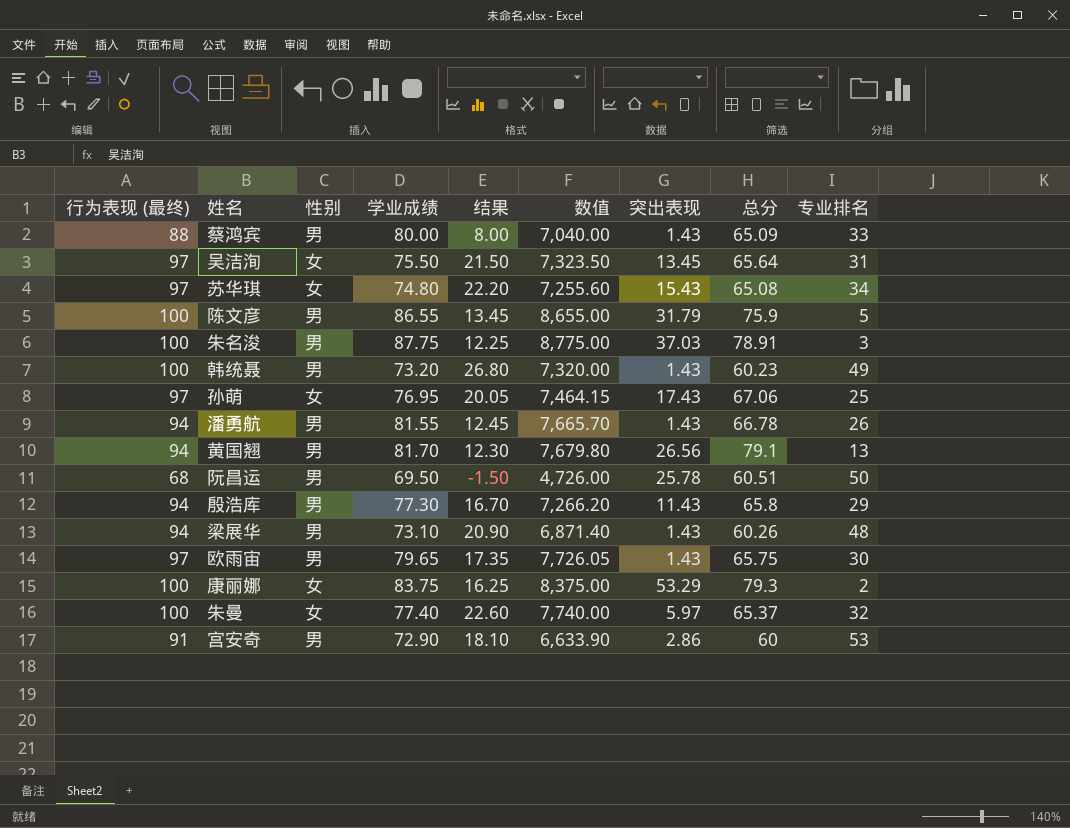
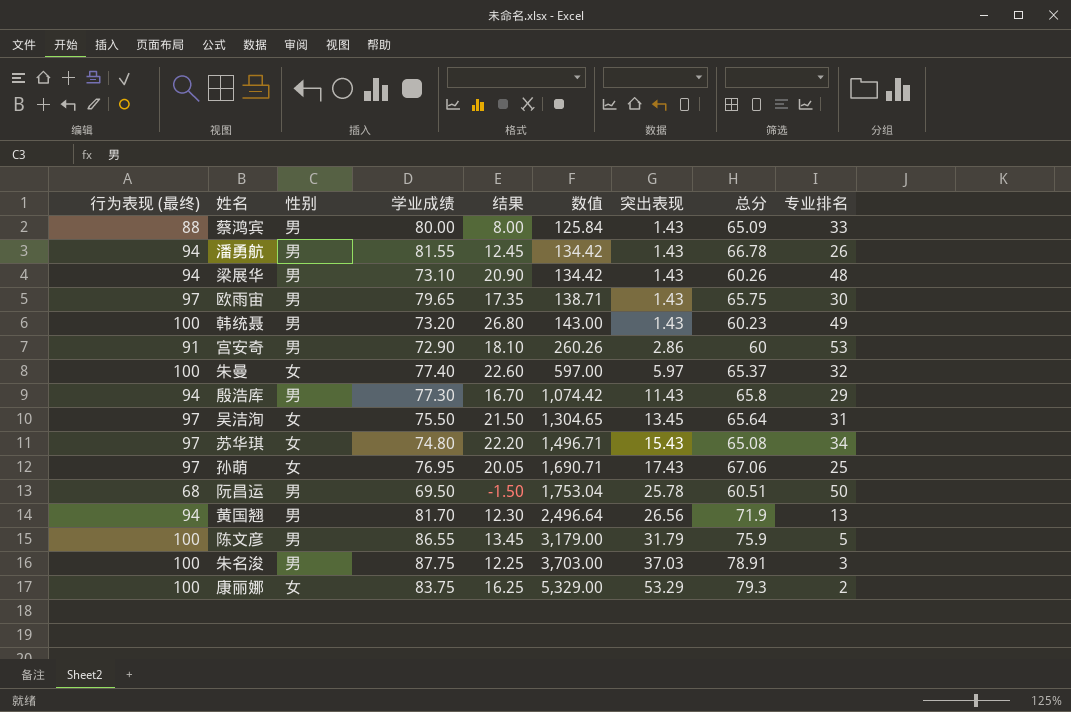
row order: none -> 数值 ascending
column 数值 | formula: [行为表现 (最终)] * [学业成绩] -> [行为表现 (最终)] * [突出表现]
黄国翘 | 总分: 79.1 -> 71.9

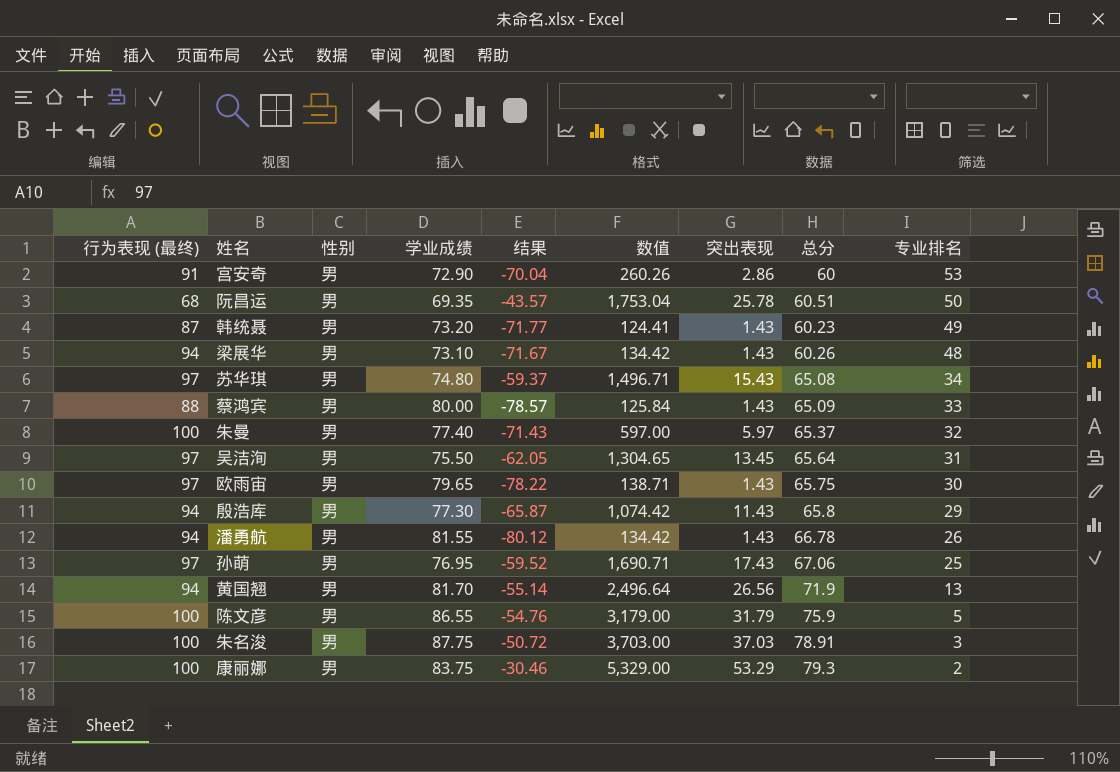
row order: 数值 ascending -> 专业排名 descending
column 结果 | formula: [行为表现 (最终)] - [学业成绩] -> [突出表现] - [学业成绩]
阮昌运 | 学业成绩: 69.50 -> 69.35
韩统聂 | 行为表现 (最终): 100 -> 87
韩统聂 | 数值: 143.00 -> 124.41
苏华琪 | 性别: 女 -> 男
朱曼 | 性别: 女 -> 男
吴洁洵 | 性别: 女 -> 男
孙萌 | 性别: 女 -> 男
康丽娜 | 性别: 女 -> 男

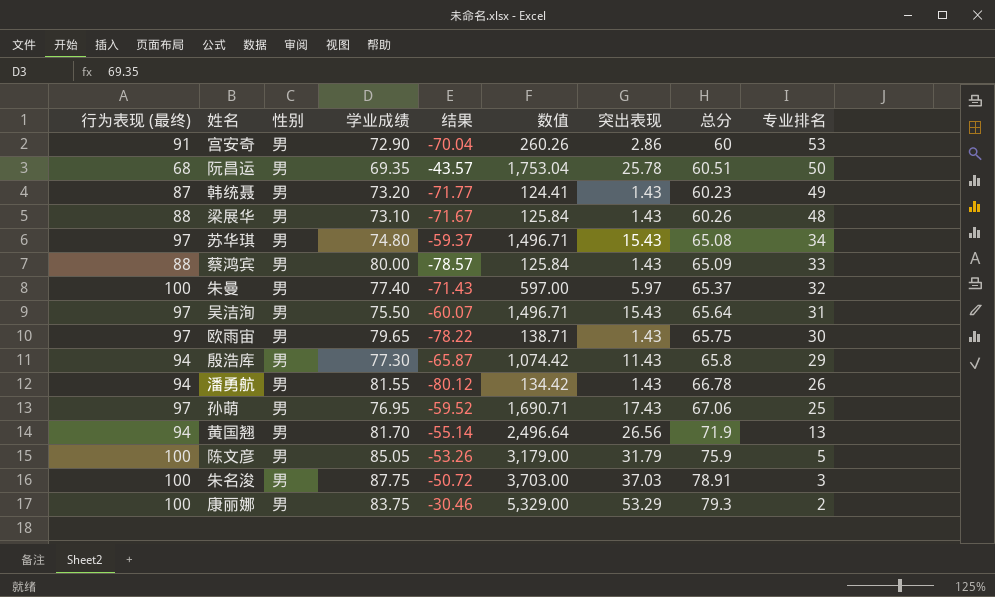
梁展华 | 行为表现 (最终): 94 -> 88
梁展华 | 数值: 134.42 -> 125.84
吴洁洵 | 结果: -62.05 -> -60.07
吴洁洵 | 数值: 1,304.65 -> 1,496.71
吴洁洵 | 突出表现: 13.45 -> 15.43
陈文彦 | 学业成绩: 86.55 -> 85.05
陈文彦 | 结果: -54.76 -> -53.26

